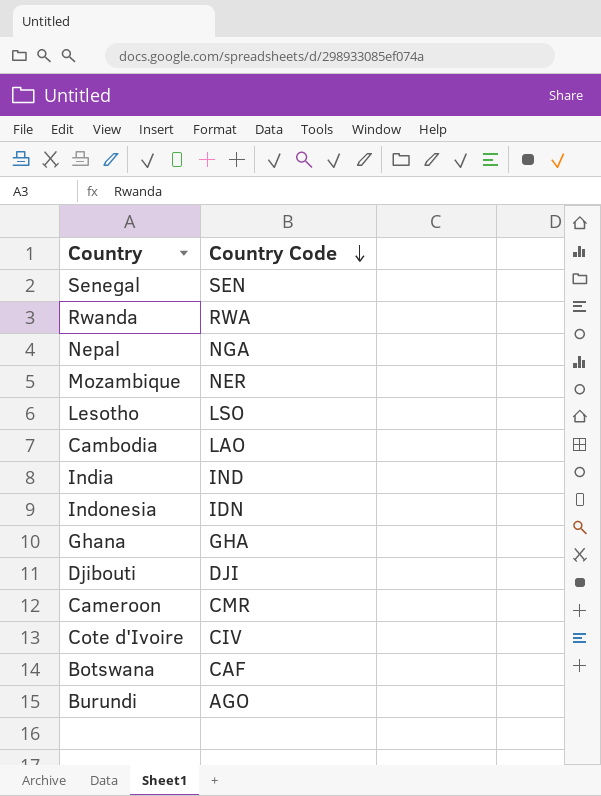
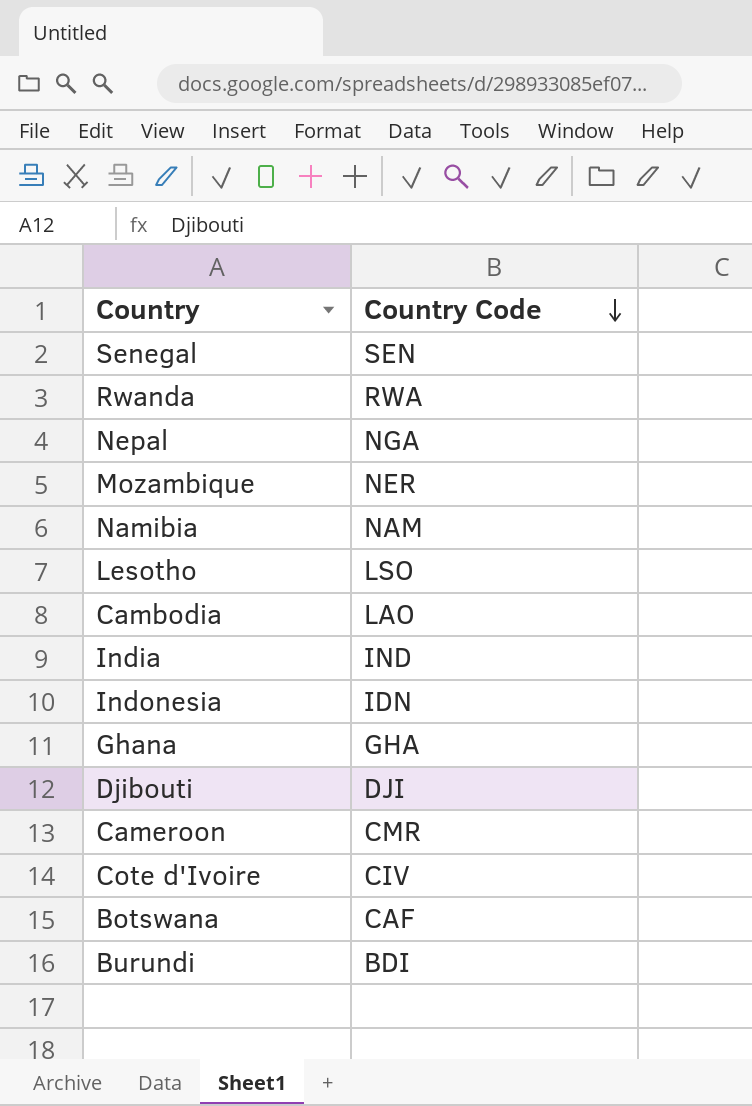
row Namibia: none -> NAM
Burundi | Country Code: AGO -> BDI

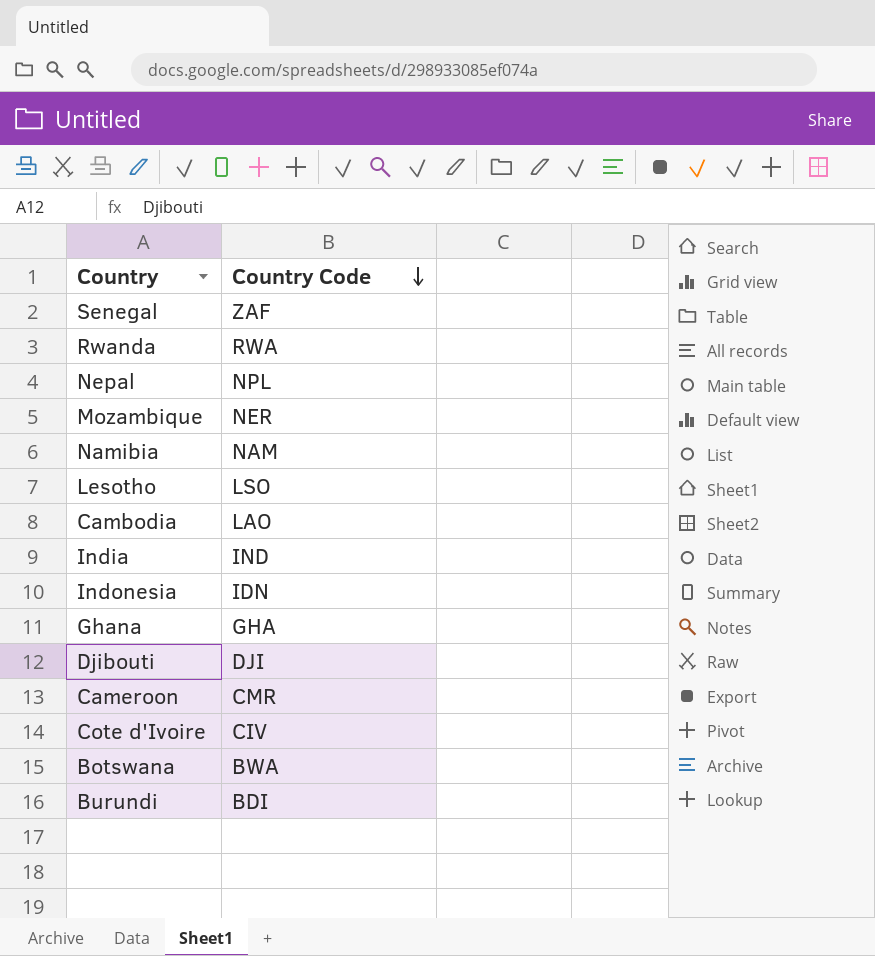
Senegal | Country Code: SEN -> ZAF
Nepal | Country Code: NGA -> NPL
Botswana | Country Code: CAF -> BWA

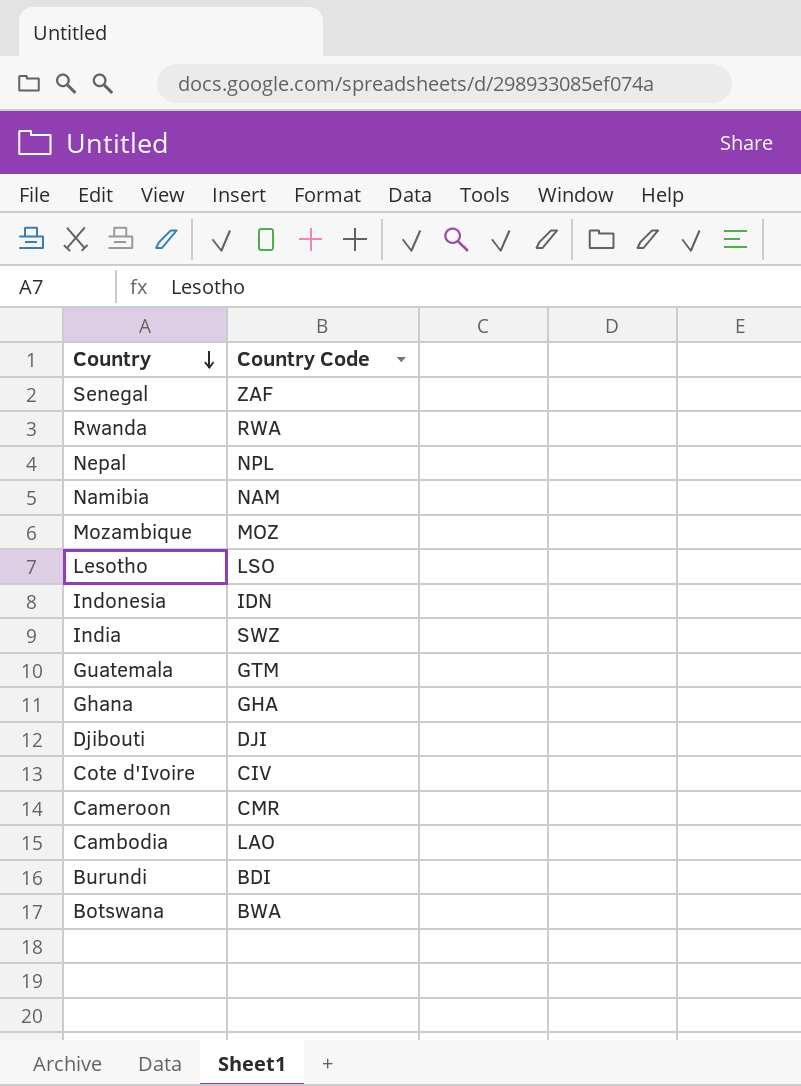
row order: Country Code descending -> Country descending
Mozambique | Country Code: NER -> MOZ
India | Country Code: IND -> SWZ
row Guatemala: none -> GTM

